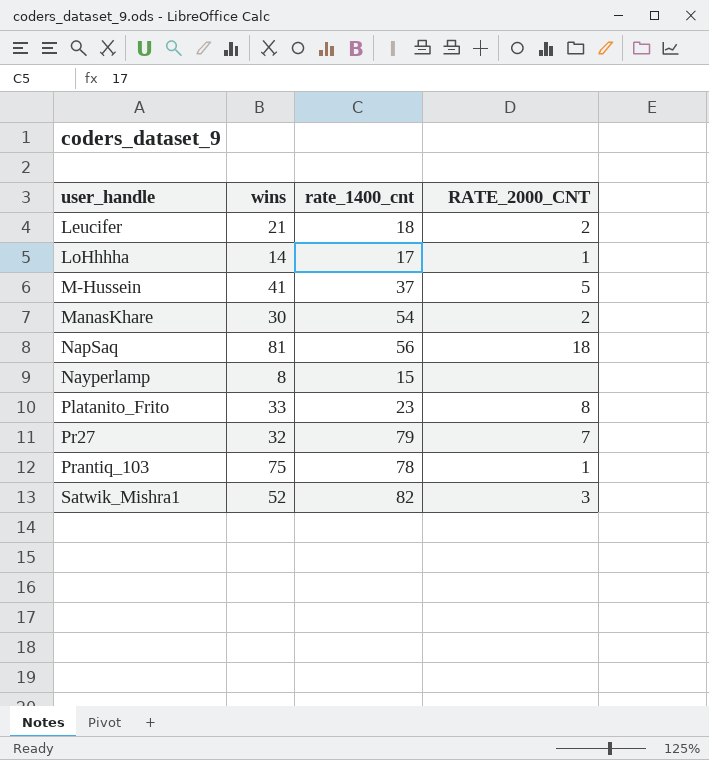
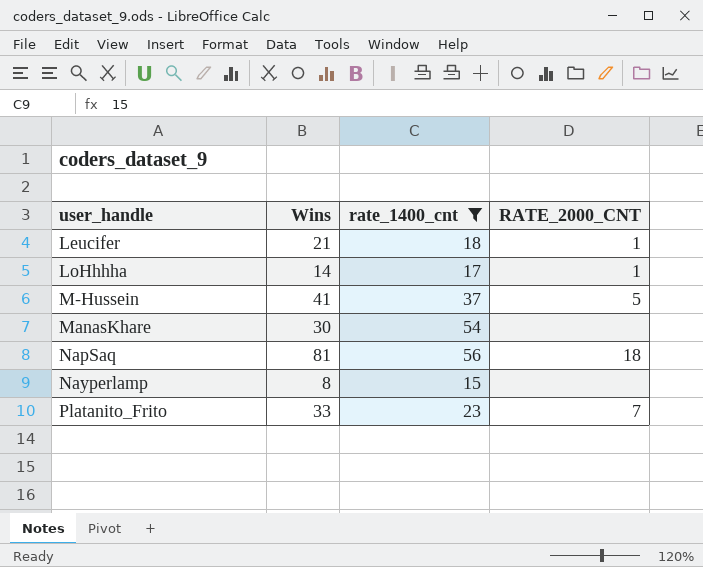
filter: none -> rate_1400_cnt <= 56
column name: wins -> Wins
Leucifer | RATE_2000_CNT: 2 -> 1
ManasKhare | RATE_2000_CNT: 2 -> none
Platanito_Frito | RATE_2000_CNT: 8 -> 7

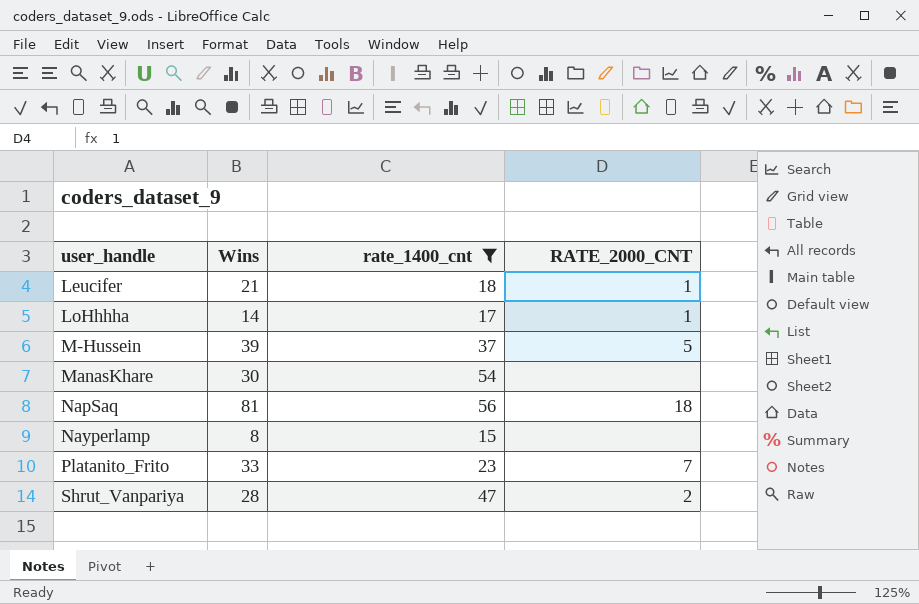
M-Hussein | Wins: 41 -> 39
row Shrut_Vanpariya: none -> 28 | 47 | 2

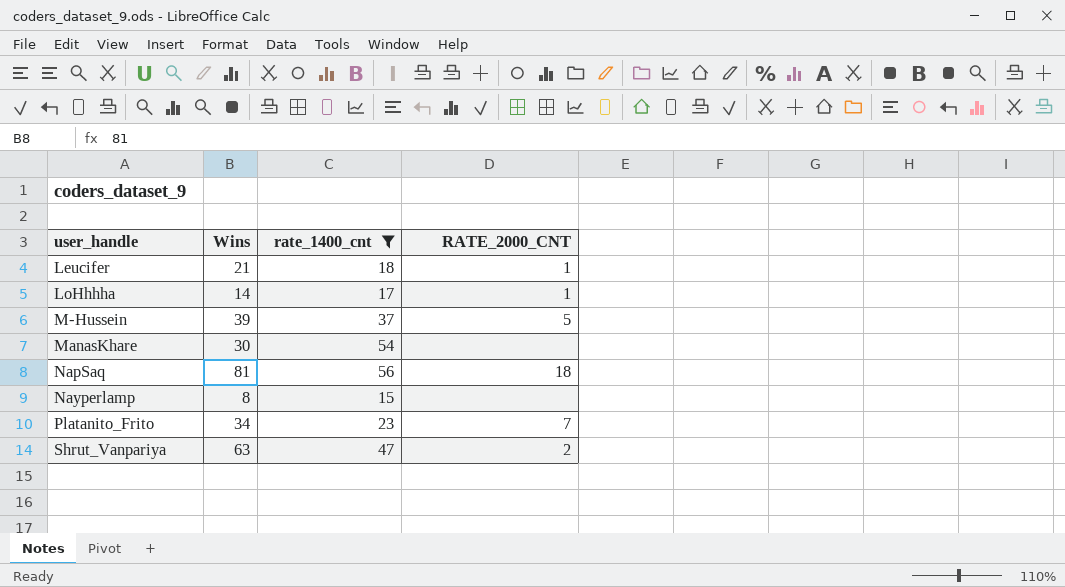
Platanito_Frito | Wins: 33 -> 34
Shrut_Vanpariya | Wins: 28 -> 63

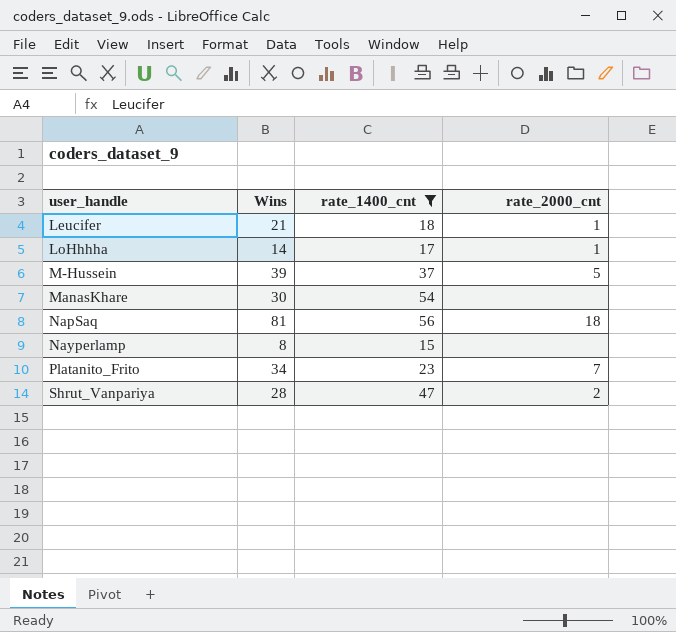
column name: RATE_2000_CNT -> rate_2000_cnt
Shrut_Vanpariya | Wins: 63 -> 28

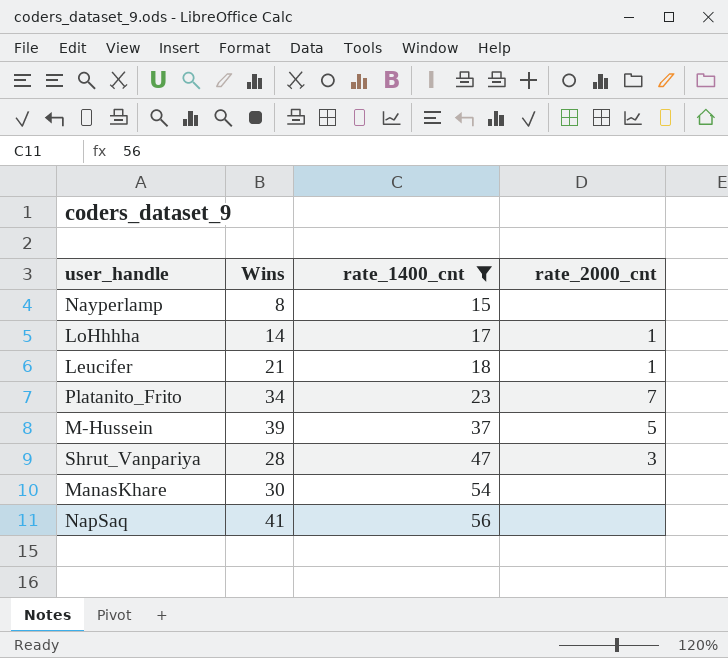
row order: user_handle ascending -> rate_1400_cnt ascending
Shrut_Vanpariya | rate_2000_cnt: 2 -> 3
NapSaq | Wins: 81 -> 41
NapSaq | rate_2000_cnt: 18 -> none

